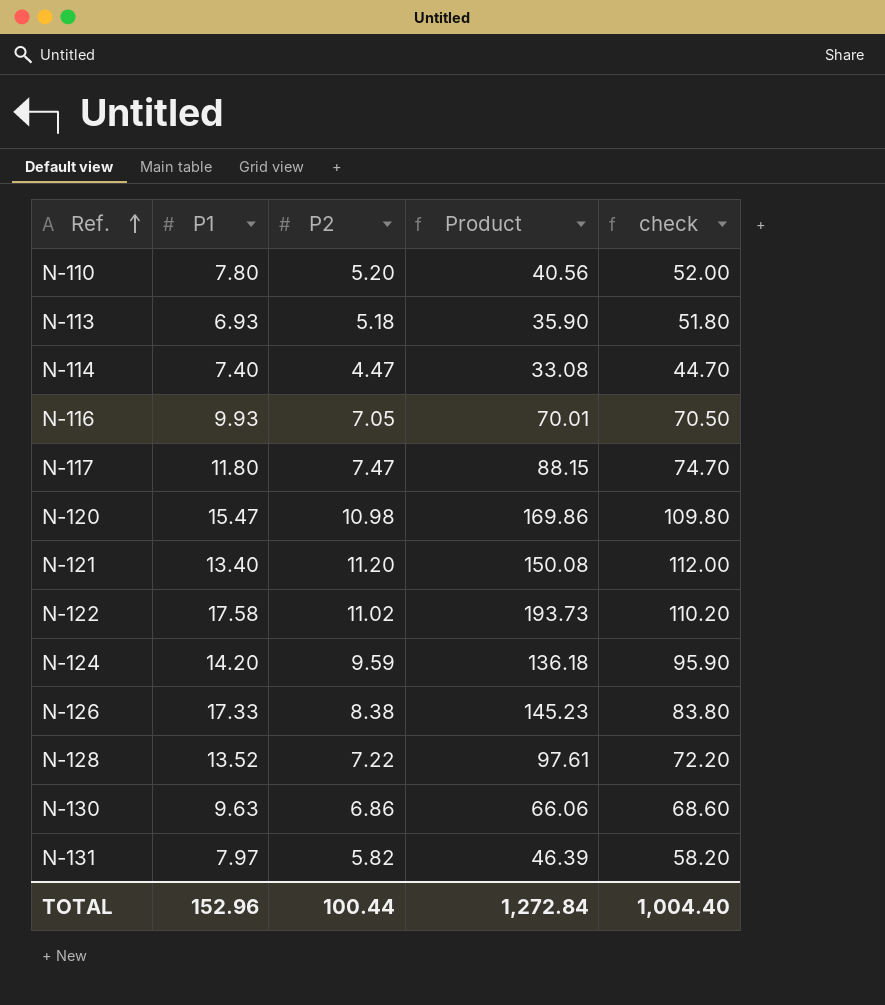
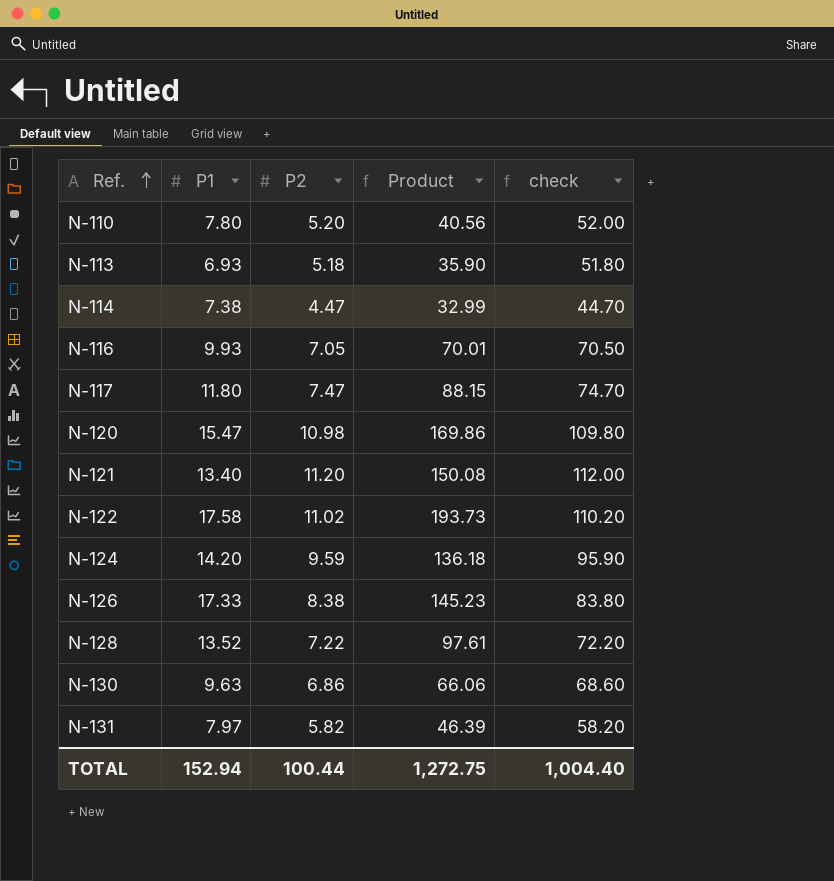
N-114 | P1: 7.40 -> 7.38
N-114 | Product: 33.08 -> 32.99
TOTAL | P1: 152.96 -> 152.94
TOTAL | Product: 1,272.84 -> 1,272.75

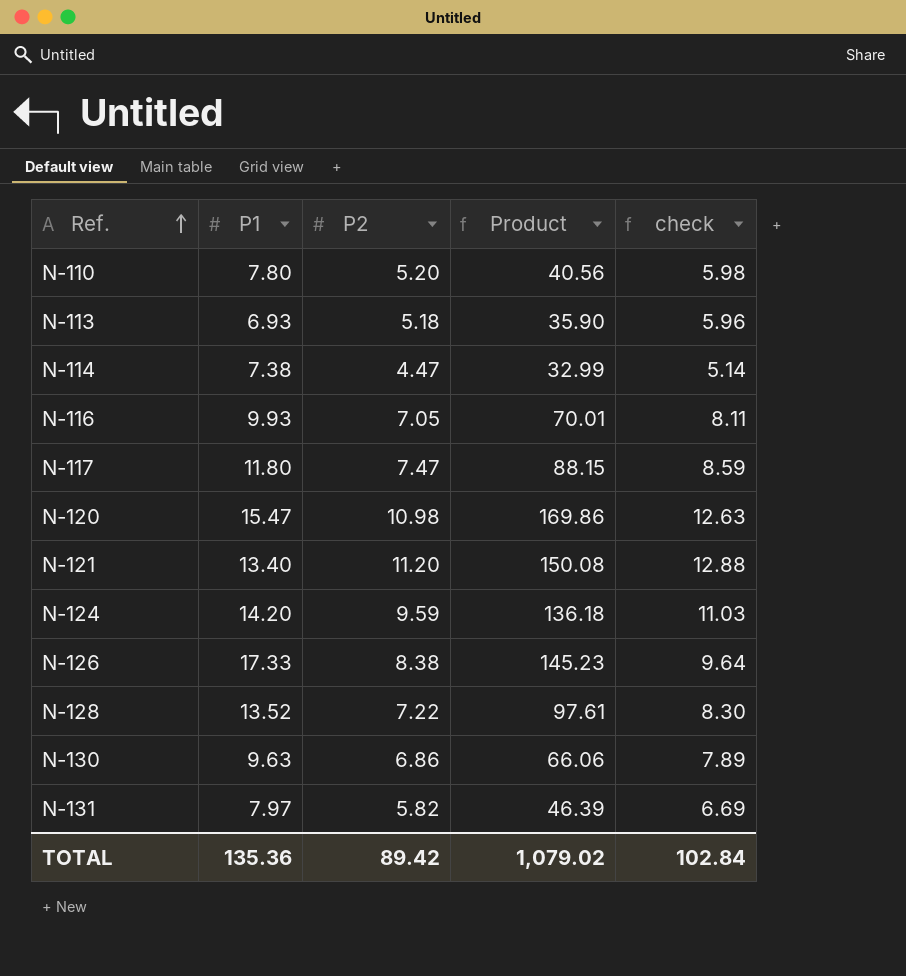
column check | formula: [P2] * 10 -> [P2] * 1.15
row N-122: 17.58 | 11.02 | 193.73 | 110.20 -> none
TOTAL | P1: 152.94 -> 135.36
TOTAL | P2: 100.44 -> 89.42
TOTAL | Product: 1,272.75 -> 1,079.02
TOTAL | check: 1,004.40 -> 102.84

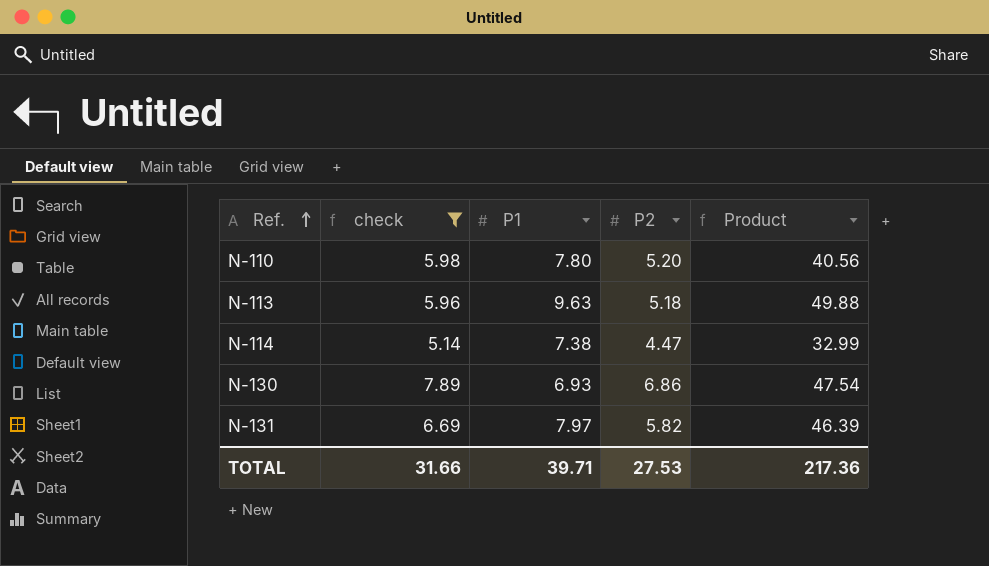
filter: none -> check <= 7.89
column check | position: 5 -> 2
N-113 | P1: 6.93 -> 9.63
N-113 | Product: 35.90 -> 49.88
N-130 | P1: 9.63 -> 6.93
N-130 | Product: 66.06 -> 47.54
TOTAL | check: 102.84 -> 31.66
TOTAL | P1: 135.36 -> 39.71
TOTAL | P2: 89.42 -> 27.53
TOTAL | Product: 1,079.02 -> 217.36

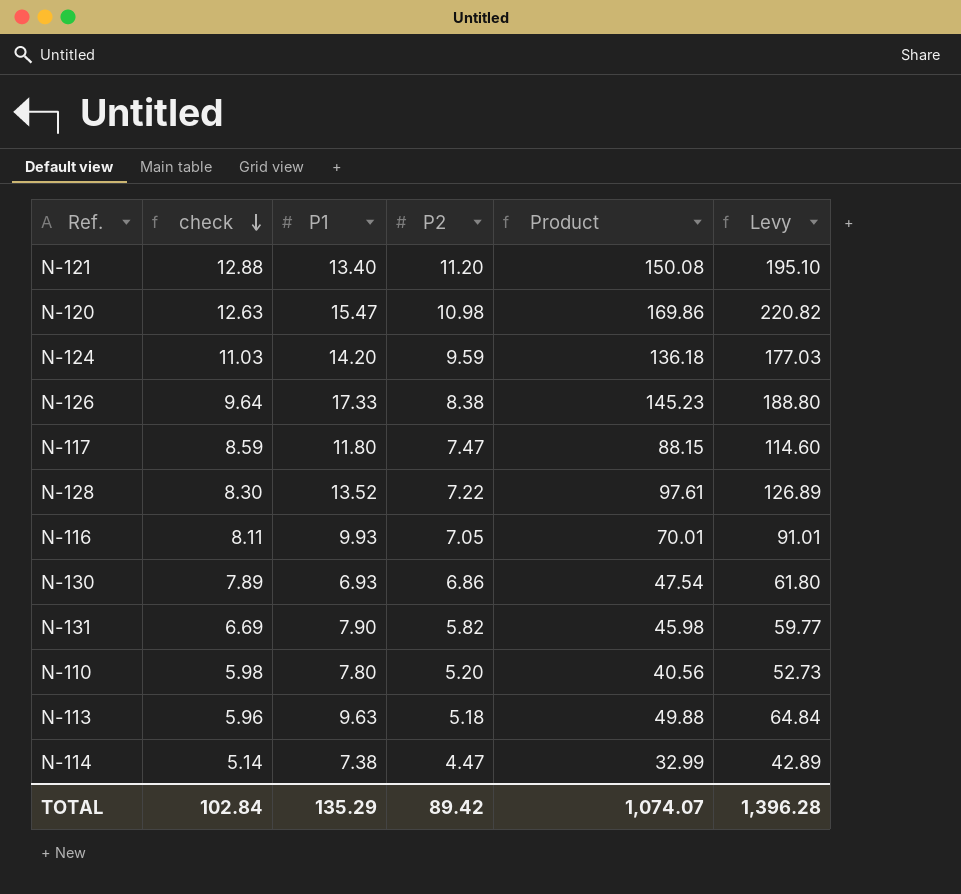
filter: check <= 7.89 -> none
row order: Ref. ascending -> check descending
column Levy | formula: none -> [Product] * 1.3
N-131 | P1: 7.97 -> 7.90
N-131 | Product: 46.39 -> 45.98
TOTAL | check: 31.66 -> 102.84
TOTAL | P1: 39.71 -> 135.29
TOTAL | P2: 27.53 -> 89.42
TOTAL | Product: 217.36 -> 1,074.07

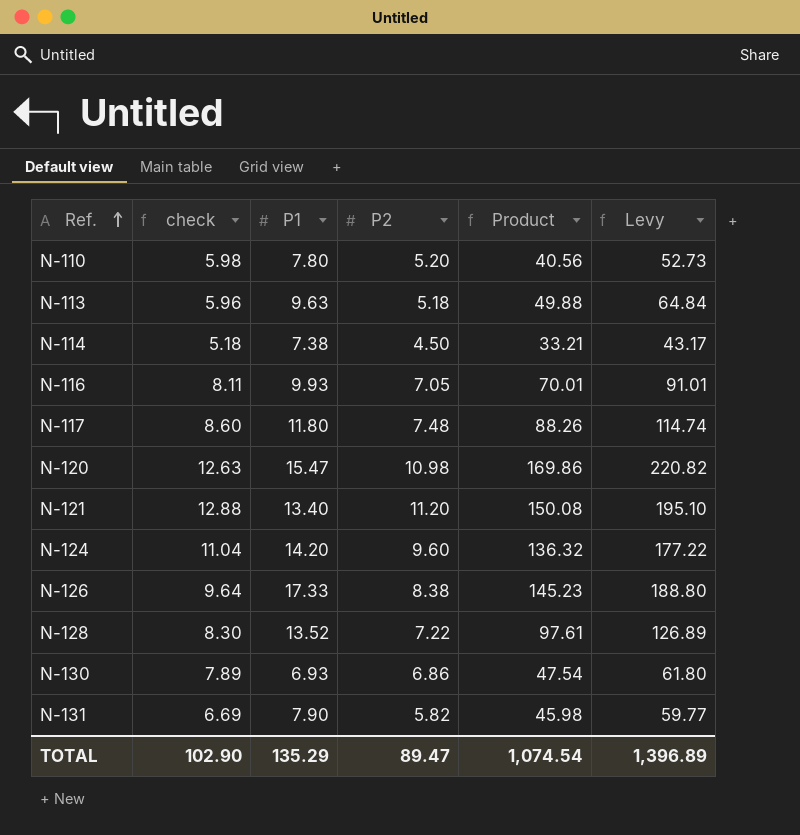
row order: check descending -> Ref. ascending
N-114 | check: 5.14 -> 5.18
N-114 | P2: 4.47 -> 4.50
N-114 | Product: 32.99 -> 33.21
N-114 | Levy: 42.89 -> 43.17
N-117 | check: 8.59 -> 8.60
N-117 | P2: 7.47 -> 7.48
N-117 | Product: 88.15 -> 88.26
N-117 | Levy: 114.60 -> 114.74
N-124 | check: 11.03 -> 11.04
N-124 | P2: 9.59 -> 9.60
N-124 | Product: 136.18 -> 136.32
N-124 | Levy: 177.03 -> 177.22
TOTAL | check: 102.84 -> 102.90
TOTAL | P2: 89.42 -> 89.47
TOTAL | Product: 1,074.07 -> 1,074.54
TOTAL | Levy: 1,396.28 -> 1,396.89

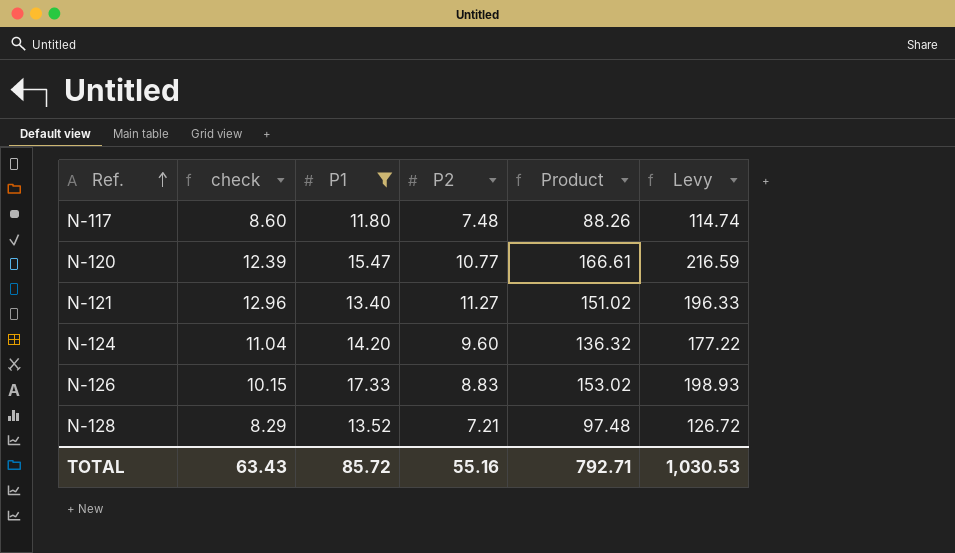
filter: none -> P1 >= 11.80
N-120 | check: 12.63 -> 12.39
N-120 | P2: 10.98 -> 10.77
N-120 | Product: 169.86 -> 166.61
N-120 | Levy: 220.82 -> 216.59
N-121 | check: 12.88 -> 12.96
N-121 | P2: 11.20 -> 11.27
N-121 | Product: 150.08 -> 151.02
N-121 | Levy: 195.10 -> 196.33
N-126 | check: 9.64 -> 10.15
N-126 | P2: 8.38 -> 8.83
N-126 | Product: 145.23 -> 153.02
N-126 | Levy: 188.80 -> 198.93
N-128 | check: 8.30 -> 8.29
N-128 | P2: 7.22 -> 7.21
N-128 | Product: 97.61 -> 97.48
N-128 | Levy: 126.89 -> 126.72
TOTAL | check: 102.90 -> 63.43
TOTAL | P1: 135.29 -> 85.72
TOTAL | P2: 89.47 -> 55.16
TOTAL | Product: 1,074.54 -> 792.71
TOTAL | Levy: 1,396.89 -> 1,030.53

